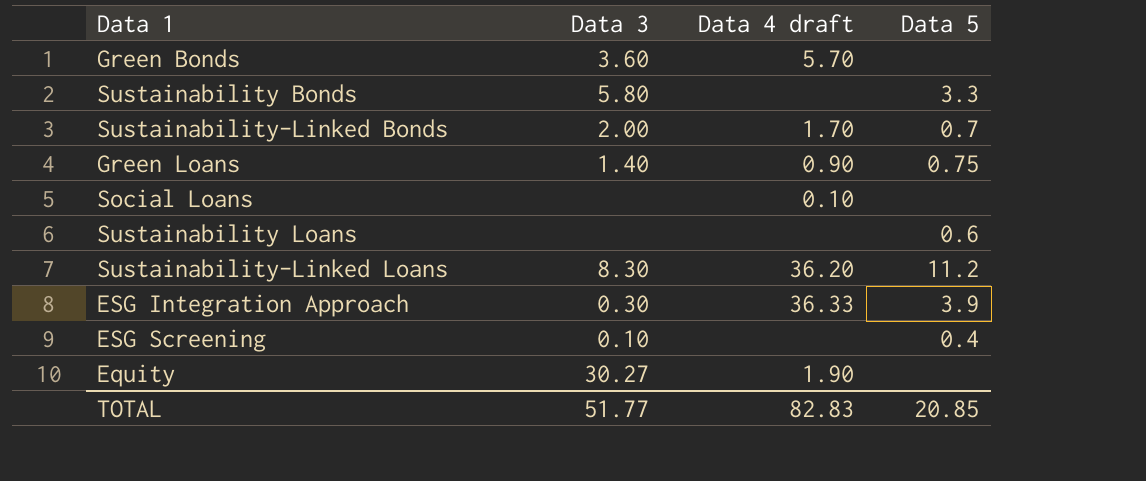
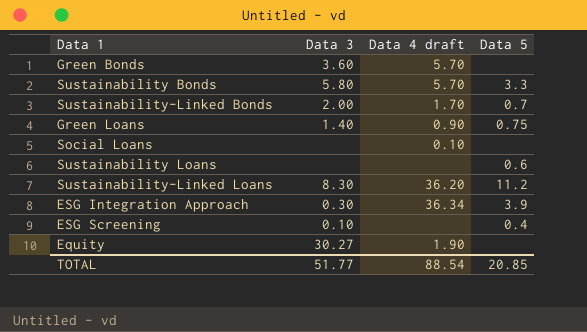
Sustainability Bonds | Data 4 draft: none -> 5.70
ESG Integration Approach | Data 4 draft: 36.33 -> 36.34
TOTAL | Data 4 draft: 82.83 -> 88.54

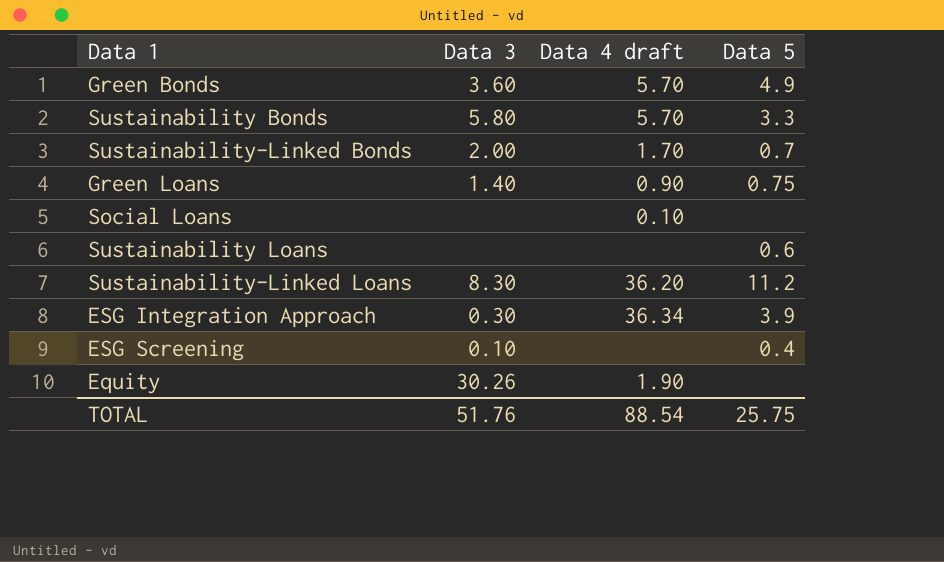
Green Bonds | Data 5: none -> 4.9
Equity | Data 3: 30.27 -> 30.26
TOTAL | Data 3: 51.77 -> 51.76
TOTAL | Data 5: 20.85 -> 25.75

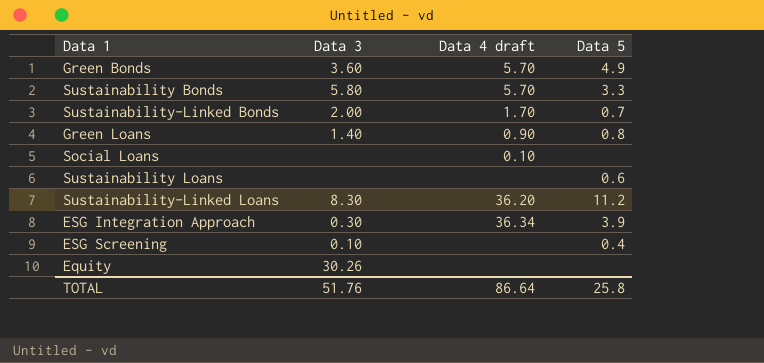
Green Loans | Data 5: 0.75 -> 0.8
Equity | Data 4 draft: 1.90 -> none
TOTAL | Data 4 draft: 88.54 -> 86.64
TOTAL | Data 5: 25.75 -> 25.8

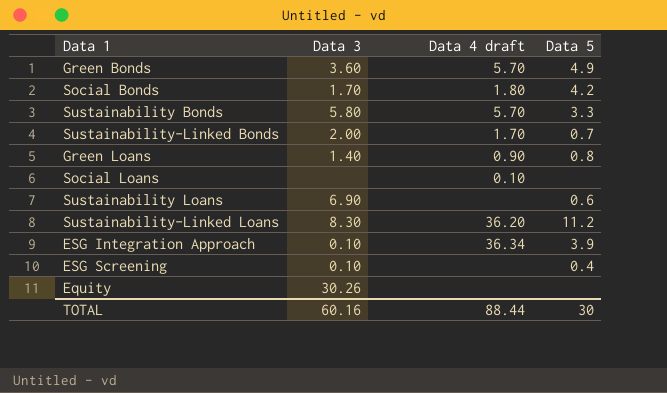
row Social Bonds: none -> 1.70 | 1.80 | 4.2
Sustainability Loans | Data 3: none -> 6.90
ESG Integration Approach | Data 3: 0.30 -> 0.10
TOTAL | Data 3: 51.76 -> 60.16
TOTAL | Data 4 draft: 86.64 -> 88.44
TOTAL | Data 5: 25.8 -> 30

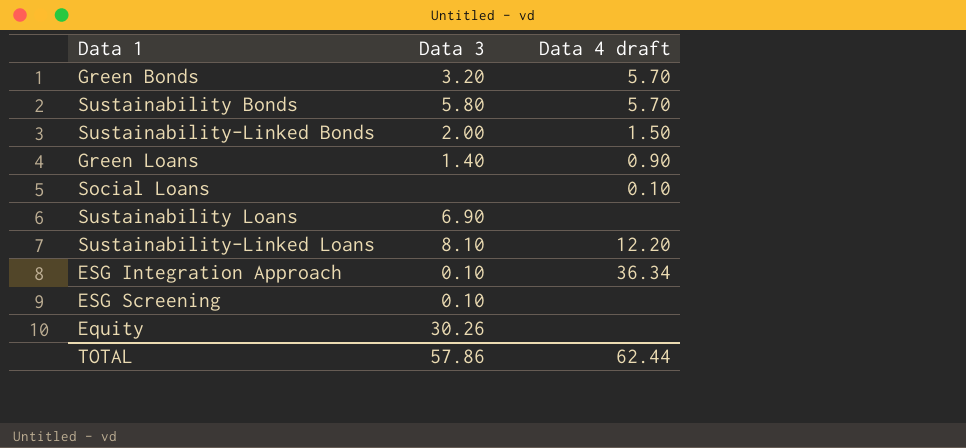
column Data 5 | position: 4 -> none
row Social Bonds: 1.70 | 1.80 | 4.2 -> none
Green Bonds | Data 3: 3.60 -> 3.20
Sustainability-Linked Bonds | Data 4 draft: 1.70 -> 1.50
Sustainability-Linked Loans | Data 3: 8.30 -> 8.10
Sustainability-Linked Loans | Data 4 draft: 36.20 -> 12.20
TOTAL | Data 3: 60.16 -> 57.86
TOTAL | Data 4 draft: 88.44 -> 62.44

